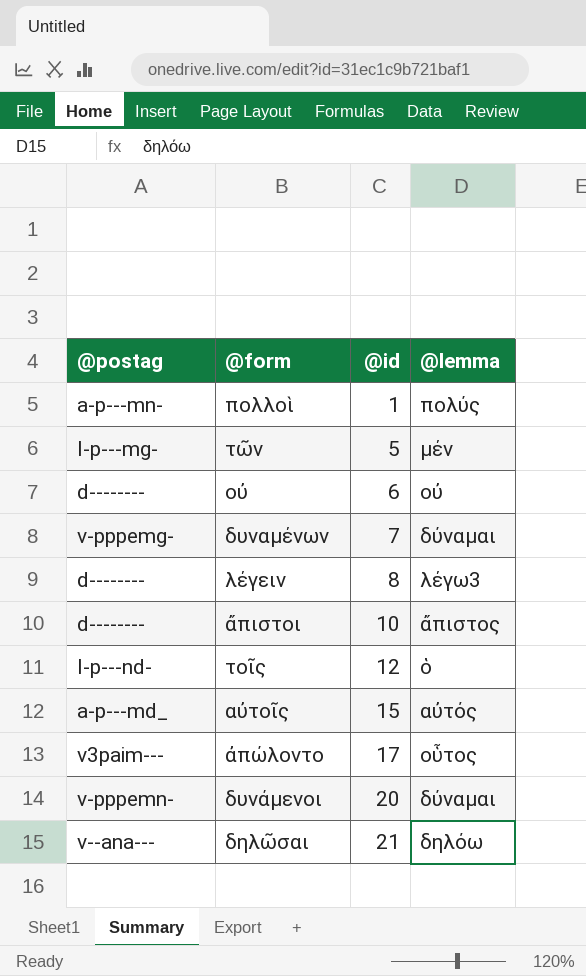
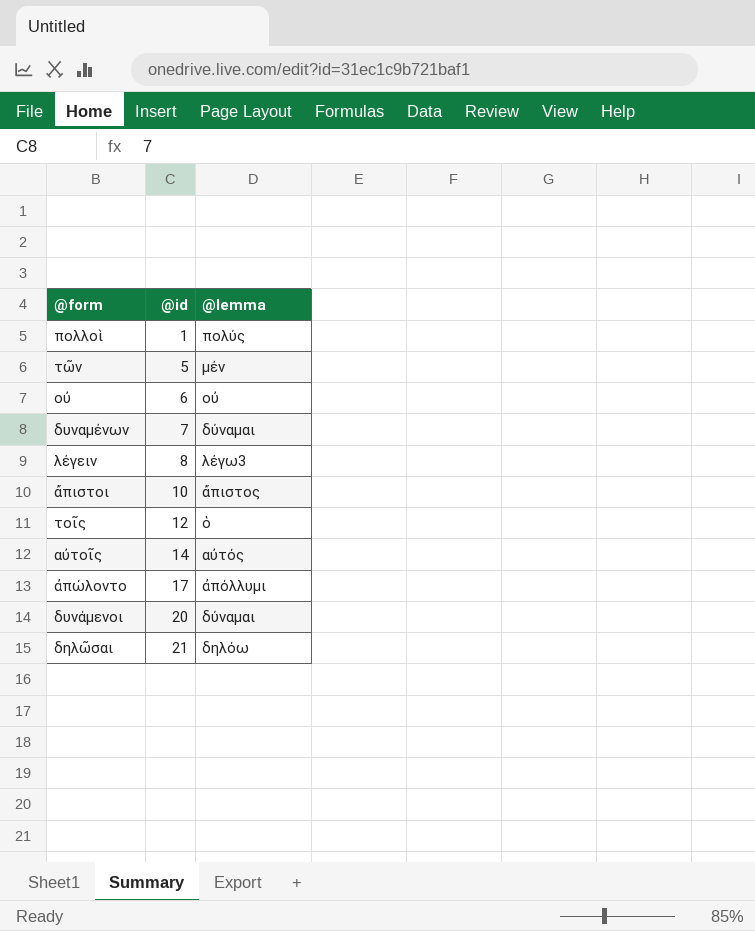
column @postag | position: 1 -> none
αὐτοῖς | @id: 15 -> 14
ἀπώλοντο | @lemma: οὗτος -> ἀπόλλυμι

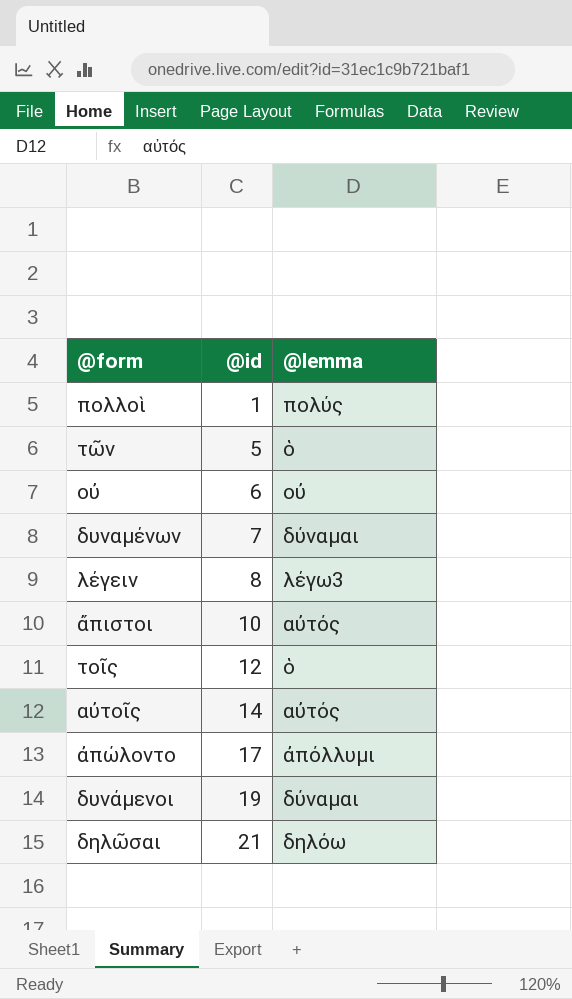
τῶν | @lemma: μέν -> ὁ
ἄπιστοι | @lemma: ἄπιστος -> αὐτός
δυνάμενοι | @id: 20 -> 19

